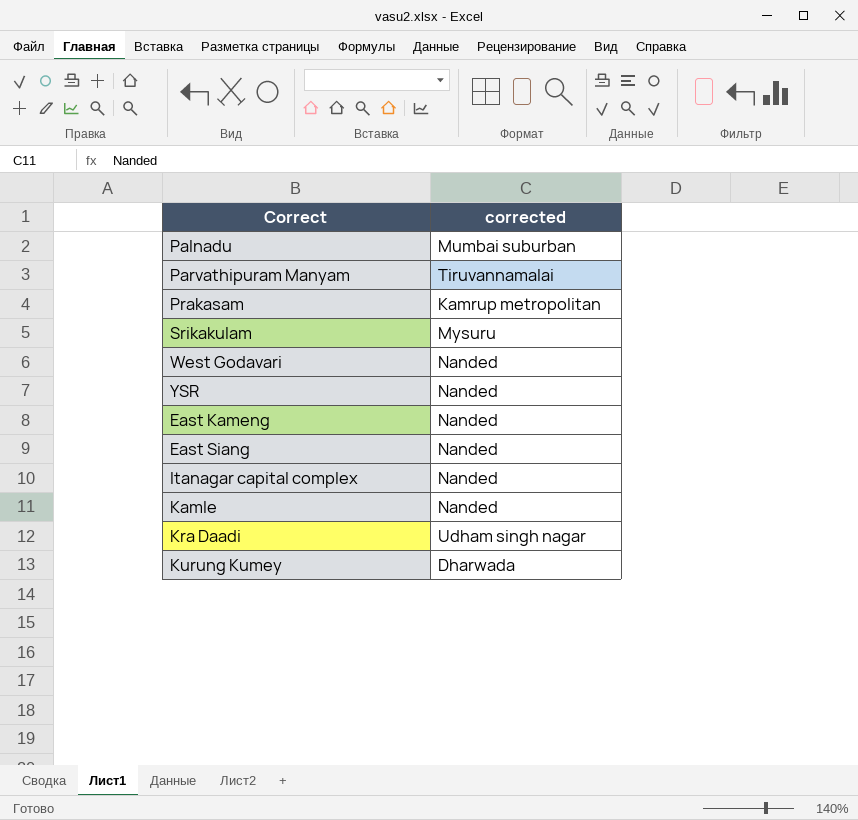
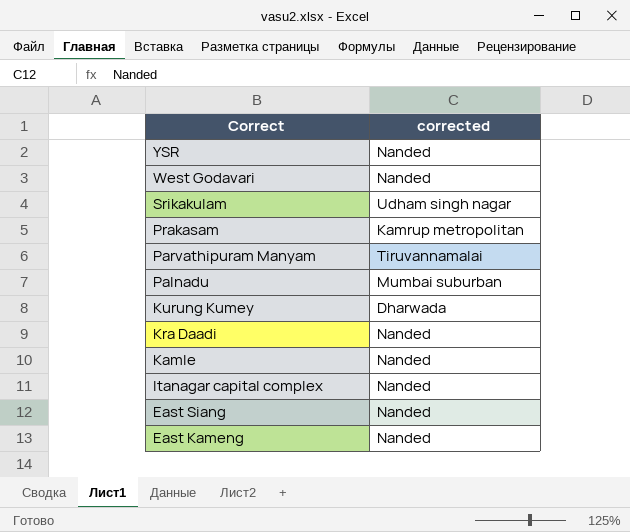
row order: none -> Correct descending
Srikakulam | corrected: Mysuru -> Udham singh nagar
Kra Daadi | corrected: Udham singh nagar -> Nanded

